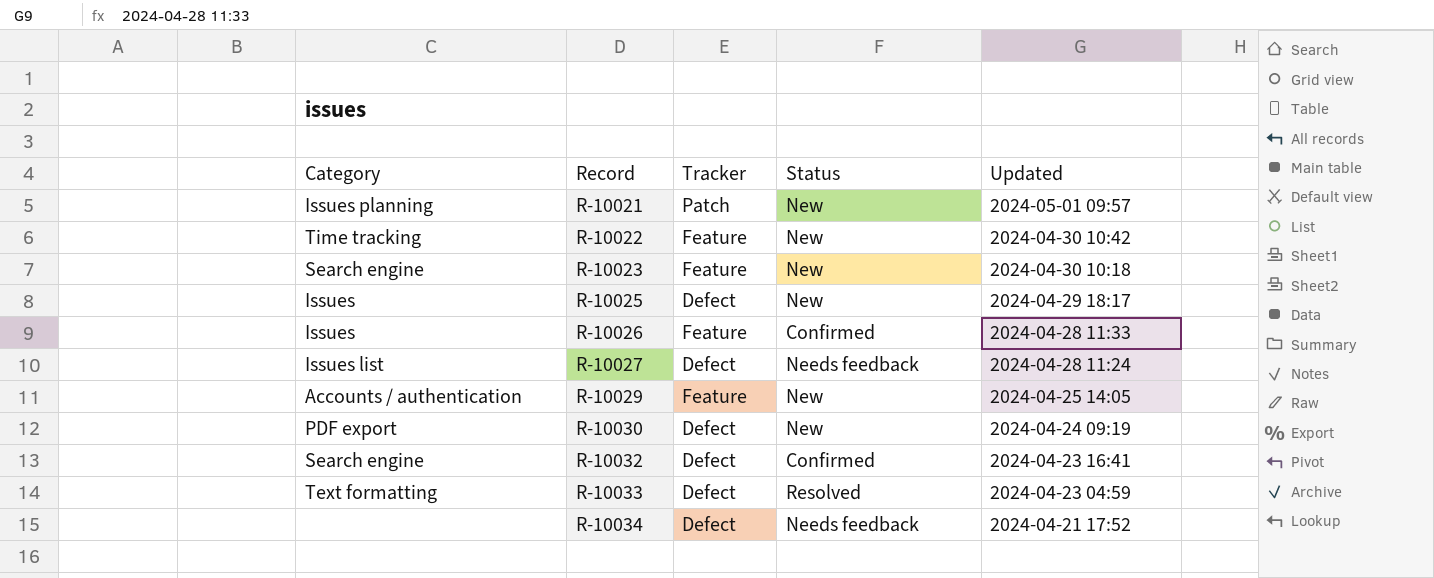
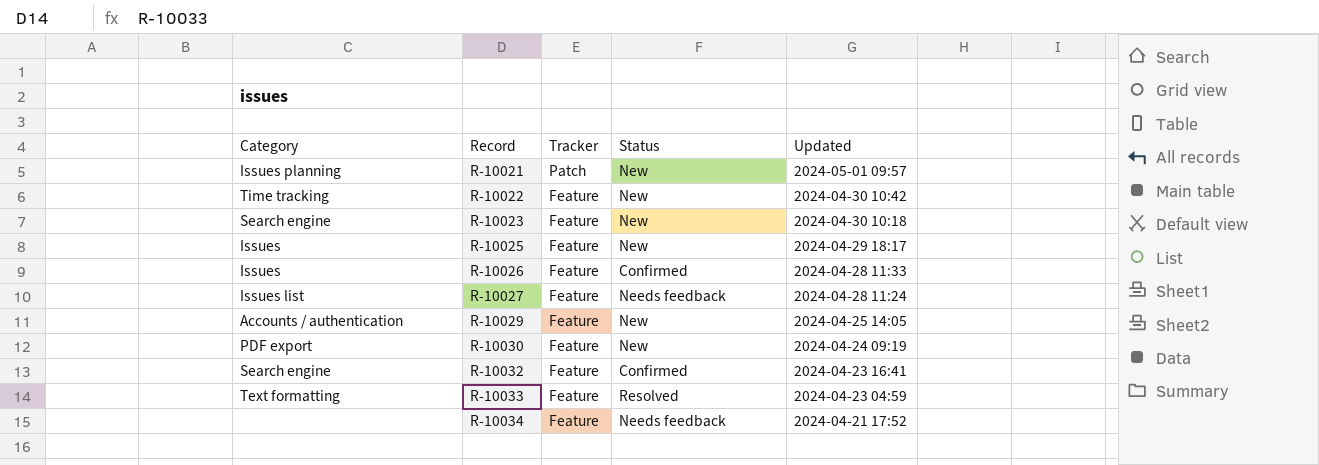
R-10025 | Tracker: Defect -> Feature
R-10027 | Tracker: Defect -> Feature
R-10030 | Tracker: Defect -> Feature
R-10032 | Tracker: Defect -> Feature
R-10033 | Tracker: Defect -> Feature
R-10034 | Tracker: Defect -> Feature

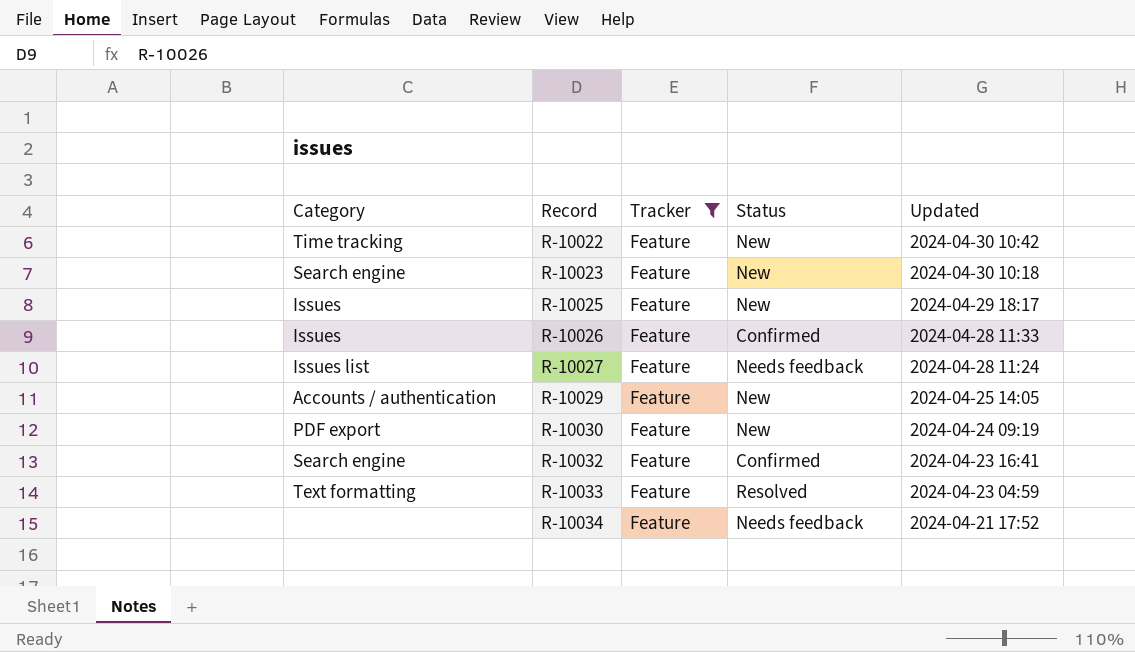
filter: none -> Tracker = Feature

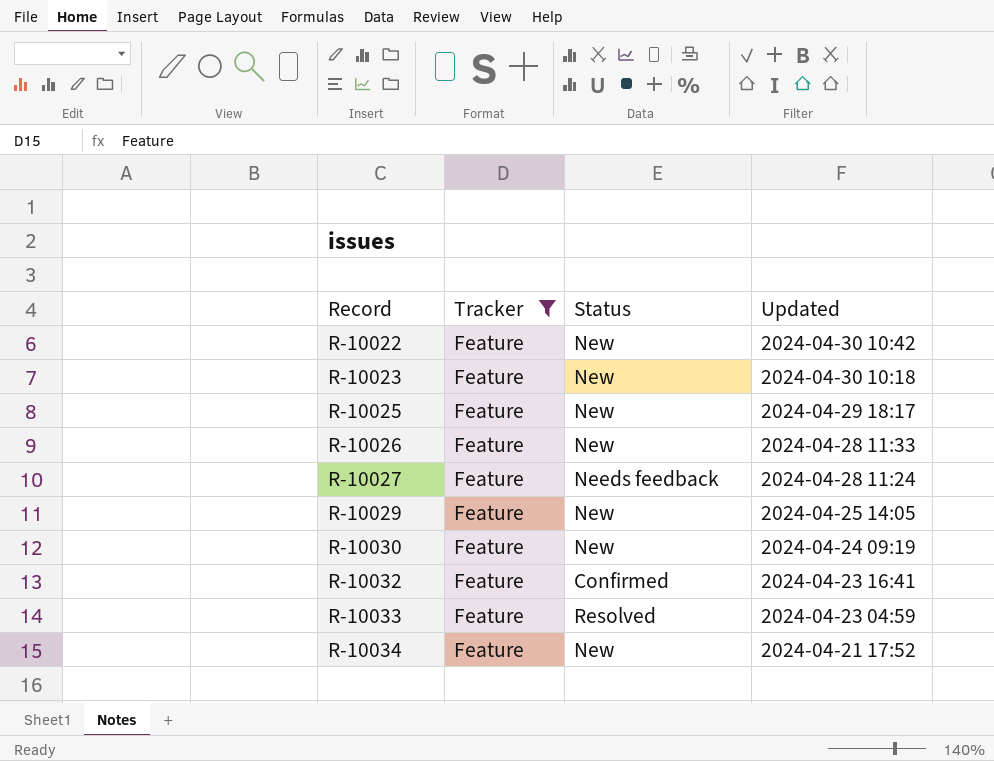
column Category | position: 1 -> none
R-10026 | Status: Confirmed -> New
R-10034 | Status: Needs feedback -> New

